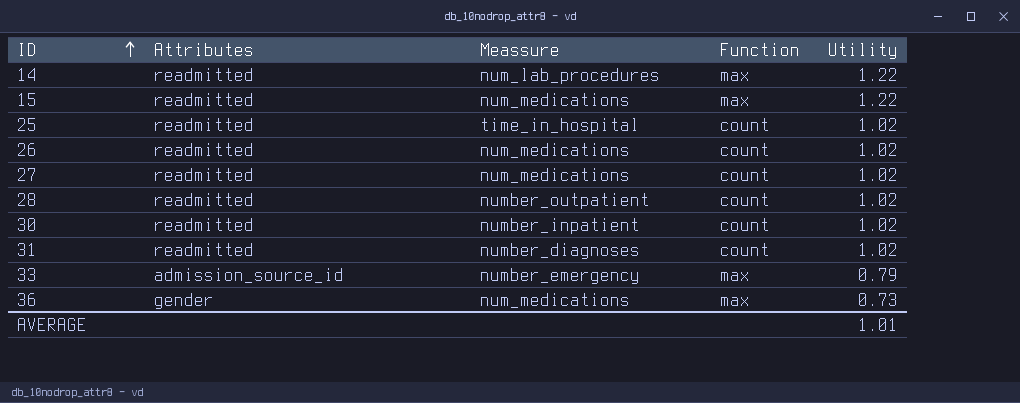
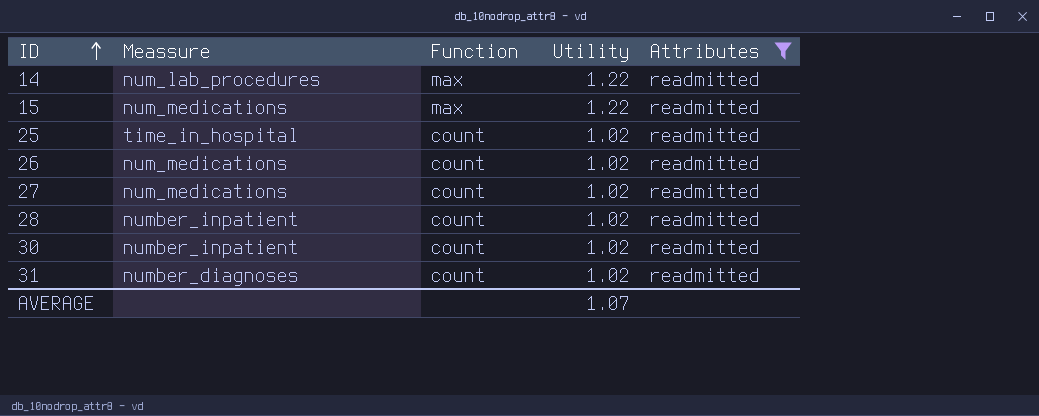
filter: none -> Attributes = readmitted
column Attributes | position: 2 -> 5
28 | Meassure: number_outpatient -> number_inpatient
AVERAGE | Utility: 1.01 -> 1.07

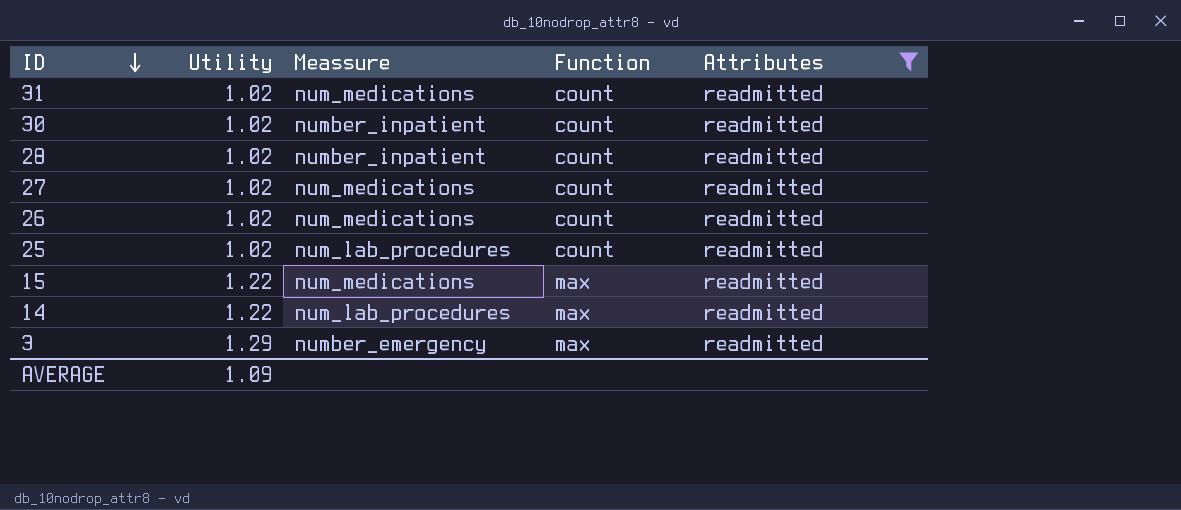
row order: ID ascending -> ID descending
column Utility | position: 4 -> 2
31 | Meassure: number_diagnoses -> num_medications
25 | Meassure: time_in_hospital -> num_lab_procedures
row 3: none -> 1.29 | number_emergency | max | readmitted
AVERAGE | Utility: 1.07 -> 1.09

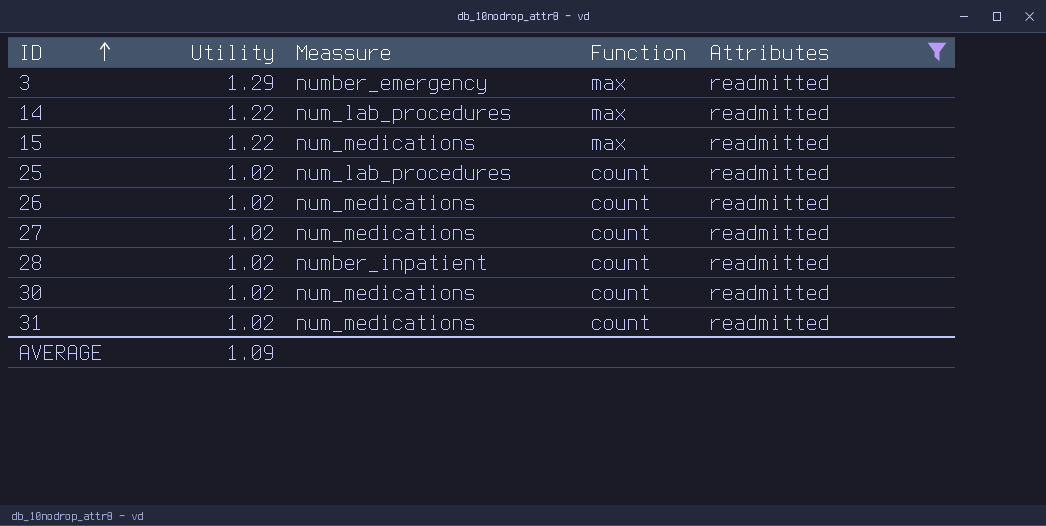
row order: ID descending -> ID ascending
30 | Meassure: number_inpatient -> num_medications

